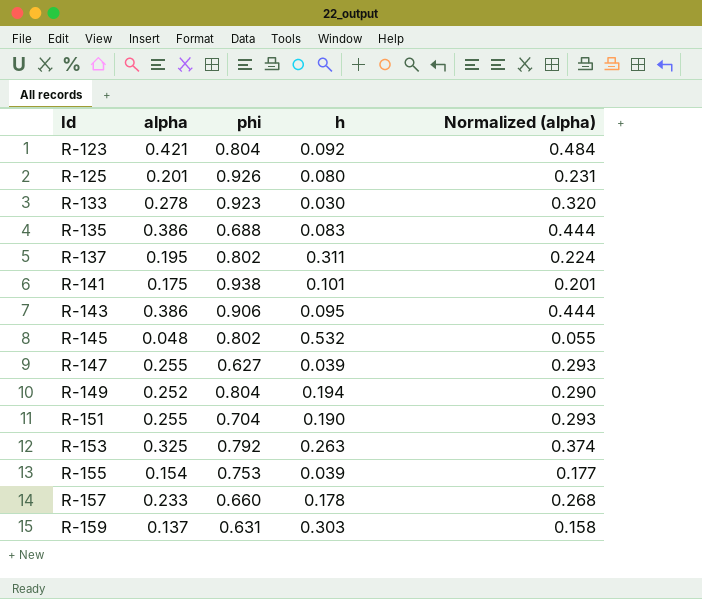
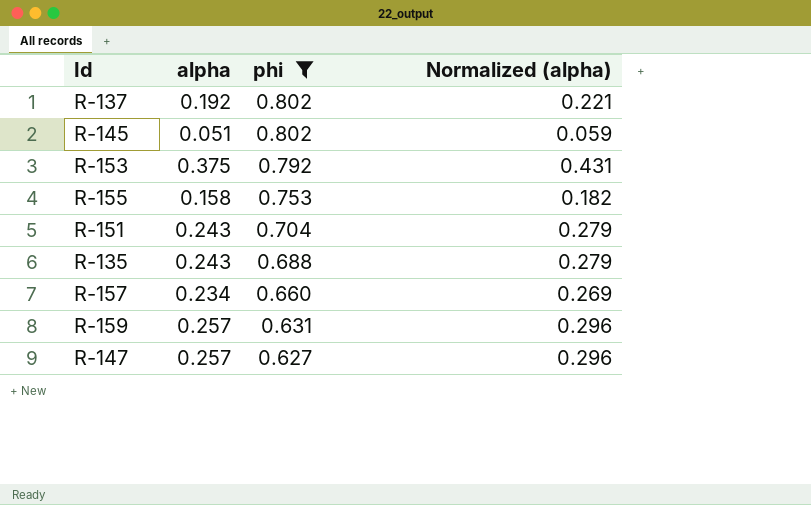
filter: none -> phi <= 0.802
row order: Id ascending -> phi descending
column h | position: 4 -> none
R-137 | alpha: 0.195 -> 0.192
R-137 | Normalized (alpha): 0.224 -> 0.221
R-145 | alpha: 0.048 -> 0.051
R-145 | Normalized (alpha): 0.055 -> 0.059
R-153 | alpha: 0.325 -> 0.375
R-153 | Normalized (alpha): 0.374 -> 0.431
R-155 | alpha: 0.154 -> 0.158
R-155 | Normalized (alpha): 0.177 -> 0.182
R-151 | alpha: 0.255 -> 0.243
R-151 | Normalized (alpha): 0.293 -> 0.279
R-135 | alpha: 0.386 -> 0.243
R-135 | Normalized (alpha): 0.444 -> 0.279
R-157 | alpha: 0.233 -> 0.234
R-157 | Normalized (alpha): 0.268 -> 0.269
R-159 | alpha: 0.137 -> 0.257
R-159 | Normalized (alpha): 0.158 -> 0.296
R-147 | alpha: 0.255 -> 0.257
R-147 | Normalized (alpha): 0.293 -> 0.296

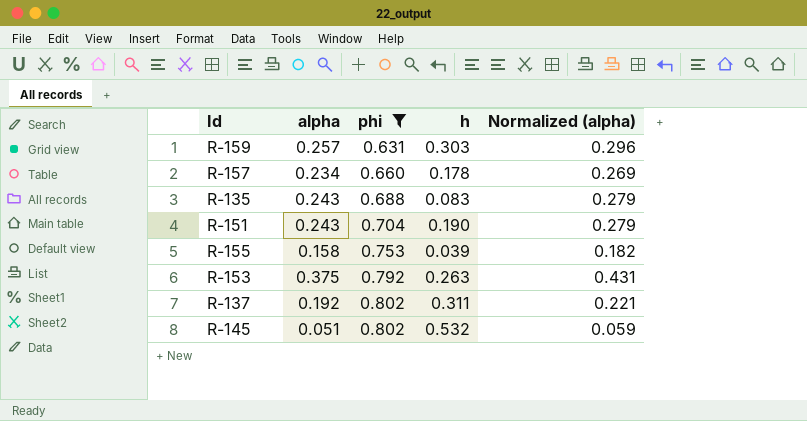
row order: phi descending -> phi ascending
column h | position: none -> 4
row R-147: 0.257 | 0.627 | 0.296 -> none

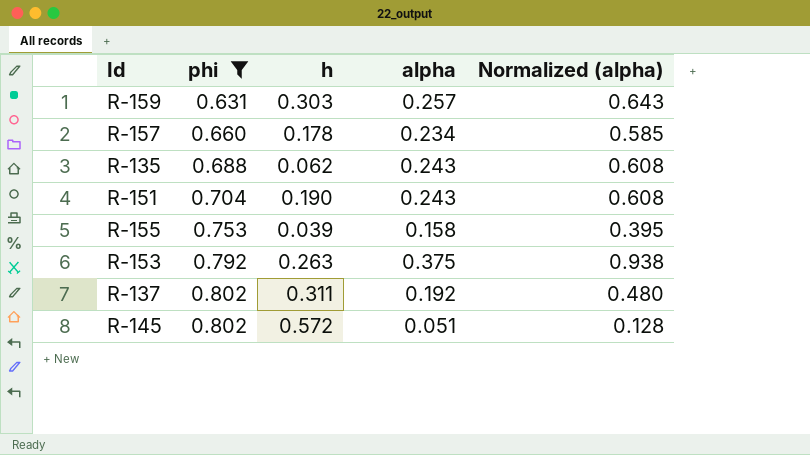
column alpha | position: 2 -> 4
column Normalized (alpha) | formula: [alpha] * 1.15 -> [alpha] * 2.5
R-135 | h: 0.083 -> 0.062
R-145 | h: 0.532 -> 0.572

